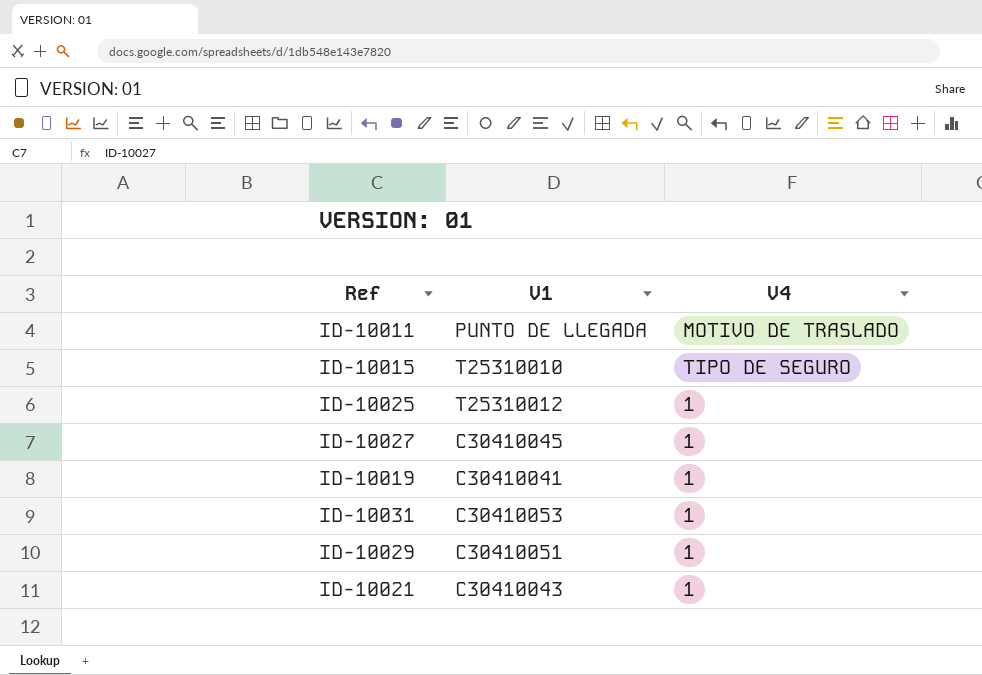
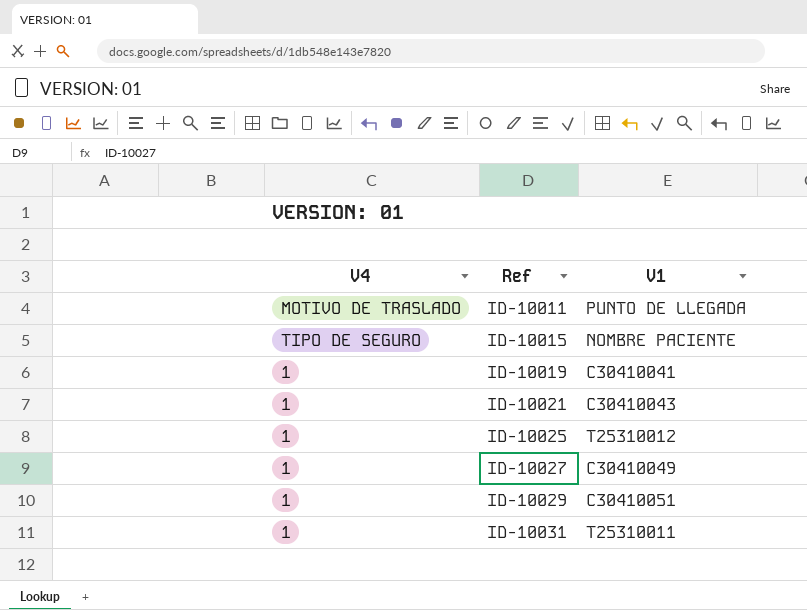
row order: none -> Ref ascending
column V4 | position: 3 -> 1
ID-10015 | V1: T25310010 -> NOMBRE PACIENTE
ID-10027 | V1: C30410045 -> C30410049
ID-10031 | V1: C30410053 -> T25310011

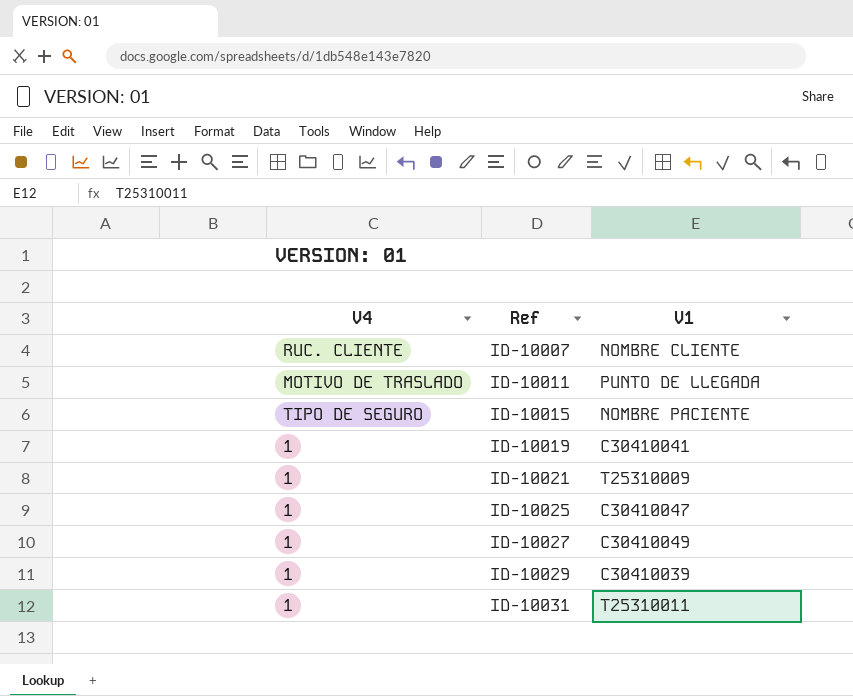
row ID-10007: none -> RUC. CLIENTE | NOMBRE CLIENTE
ID-10021 | V1: C30410043 -> T25310009
ID-10025 | V1: T25310012 -> C30410047
ID-10029 | V1: C30410051 -> C30410039

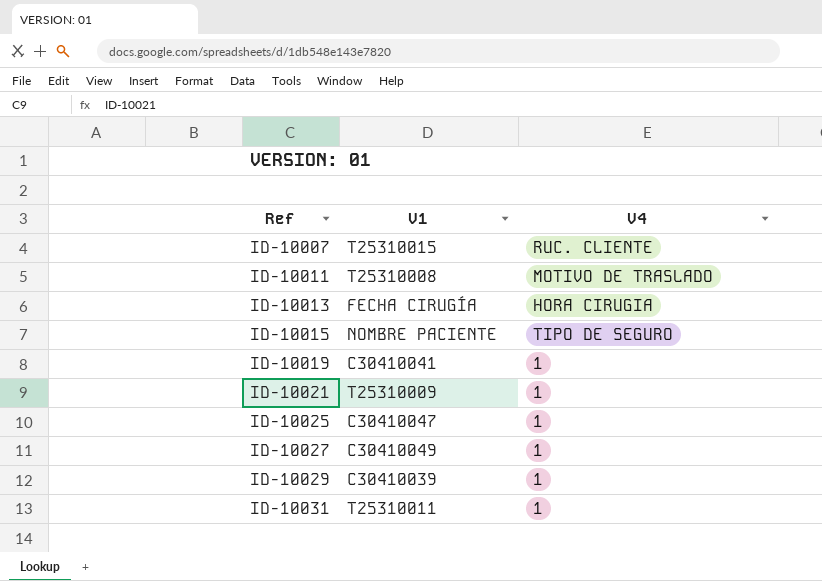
column V4 | position: 1 -> 3
ID-10007 | V1: NOMBRE CLIENTE -> T25310015
ID-10011 | V1: PUNTO DE LLEGADA -> T25310008
row ID-10013: none -> FECHA CIRUGÍA | HORA CIRUGIA

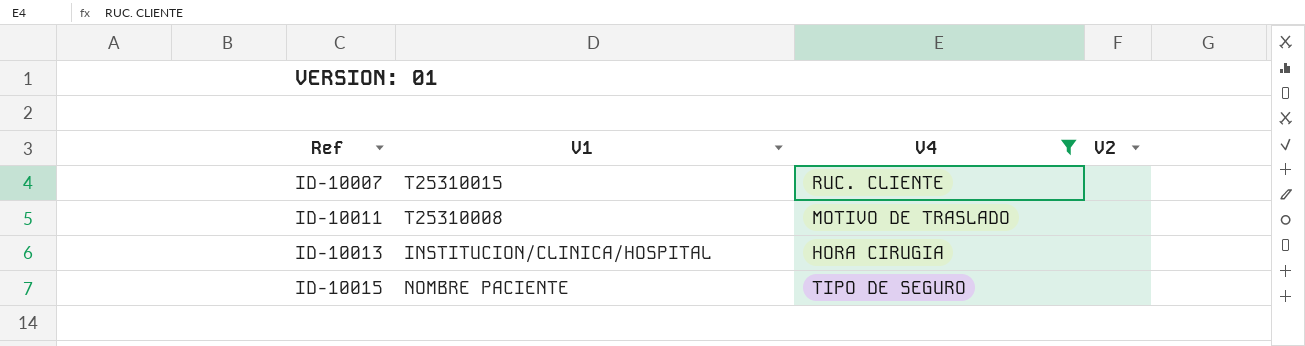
filter: none -> V4 != 1
column V2 | position: none -> 4
ID-10013 | V1: FECHA CIRUGÍA -> INSTITUCION/CLINICA/HOSPITAL

